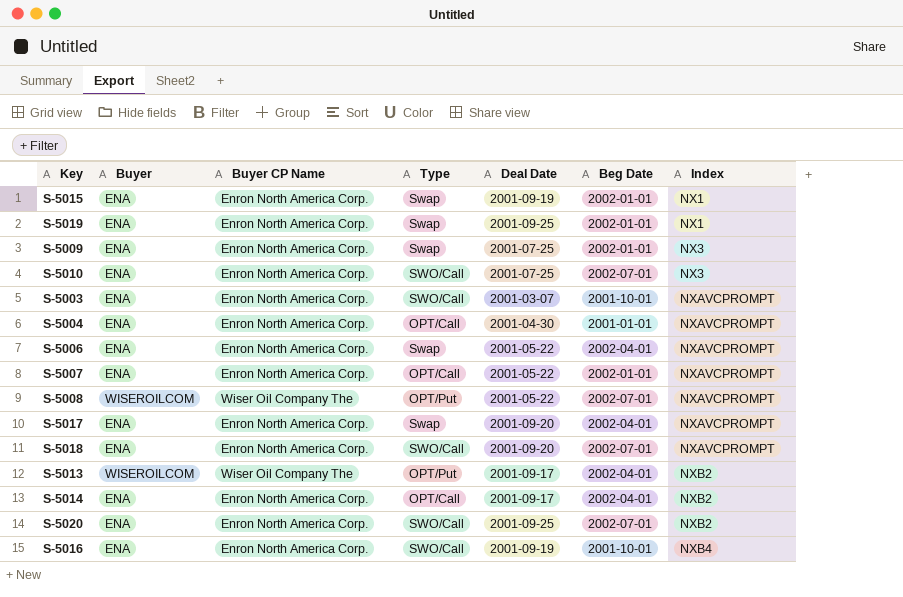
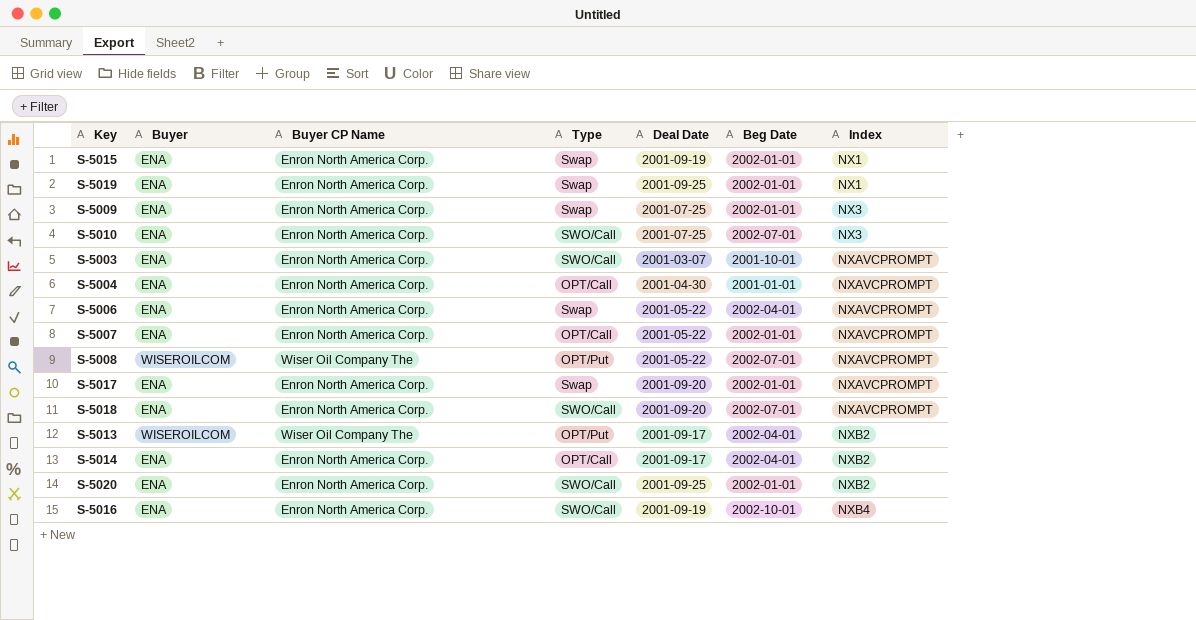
S-5017 | Beg Date: 2002-04-01 -> 2002-01-01
S-5020 | Beg Date: 2002-07-01 -> 2002-01-01
S-5016 | Beg Date: 2001-10-01 -> 2002-10-01

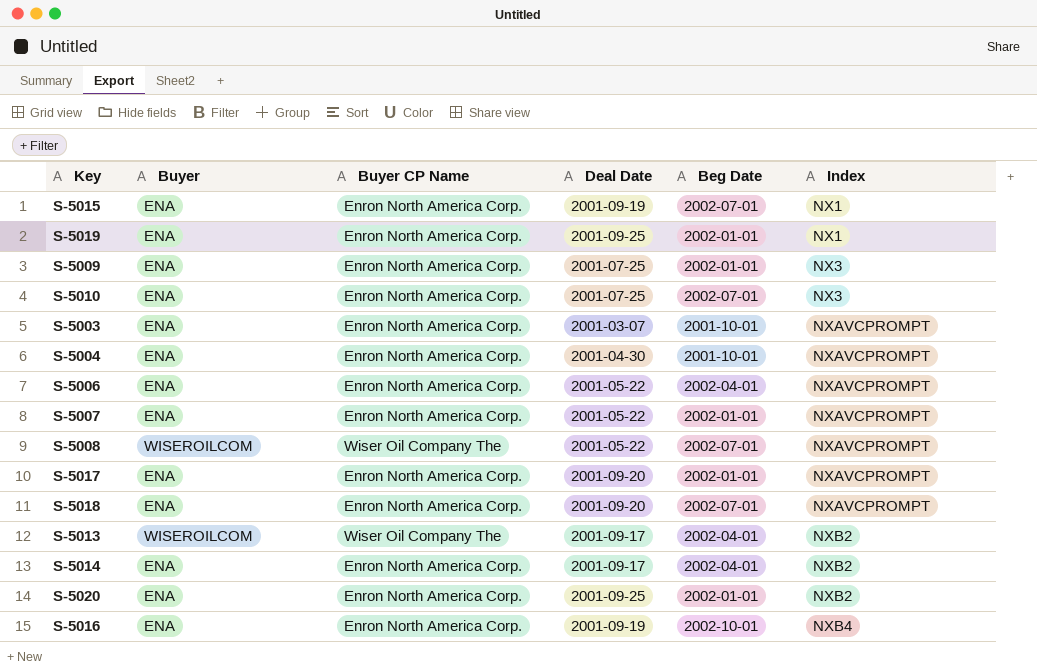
column Type | position: 4 -> none
S-5015 | Beg Date: 2002-01-01 -> 2002-07-01
S-5004 | Beg Date: 2001-01-01 -> 2001-10-01

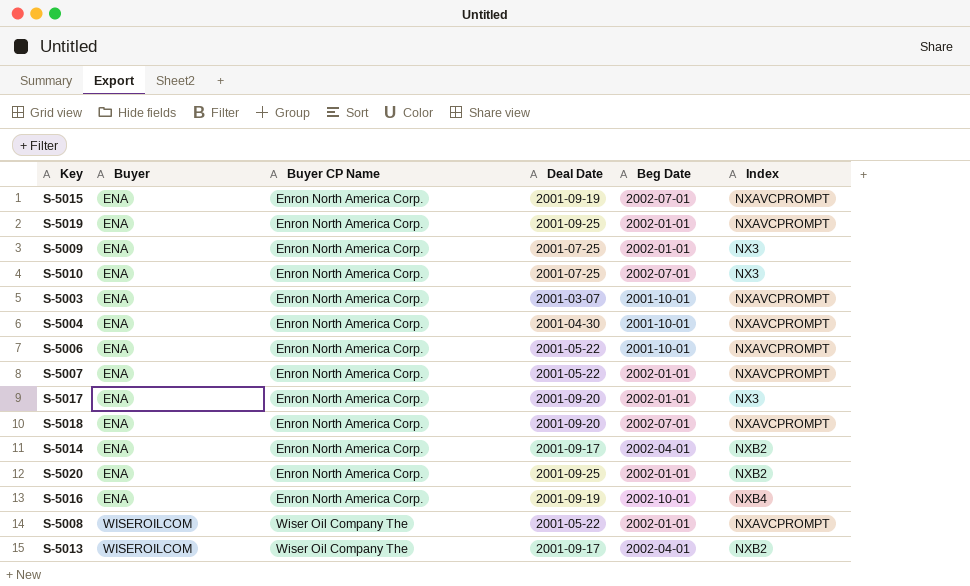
row order: Index ascending -> Buyer ascending
S-5015 | Index: NX1 -> NXAVCPROMPT
S-5019 | Index: NX1 -> NXAVCPROMPT
S-5006 | Beg Date: 2002-04-01 -> 2001-10-01
S-5017 | Index: NXAVCPROMPT -> NX3
S-5008 | Beg Date: 2002-07-01 -> 2002-01-01

